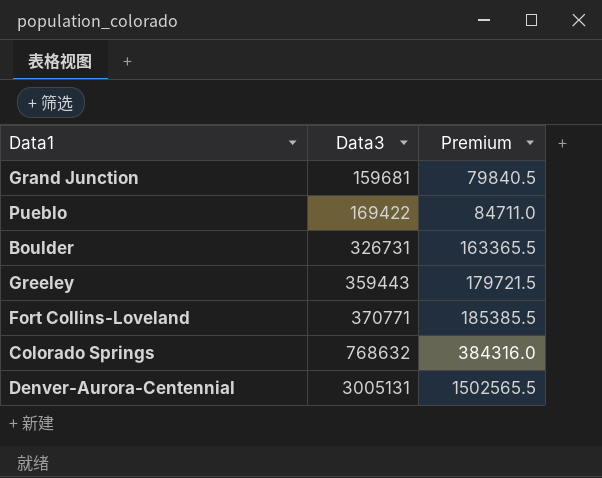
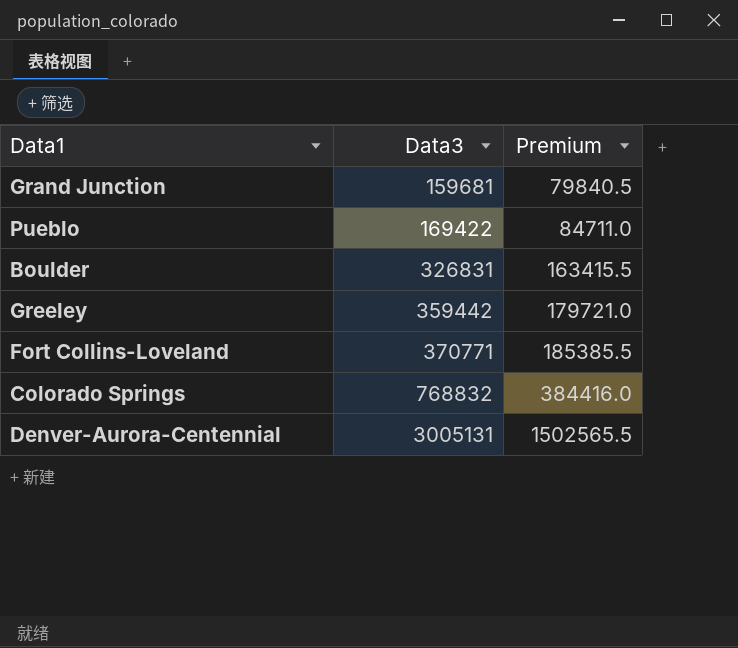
Boulder | Data3: 326731 -> 326831
Boulder | Premium: 163365.5 -> 163415.5
Greeley | Data3: 359443 -> 359442
Greeley | Premium: 179721.5 -> 179721.0
Colorado Springs | Data3: 768632 -> 768832
Colorado Springs | Premium: 384316.0 -> 384416.0

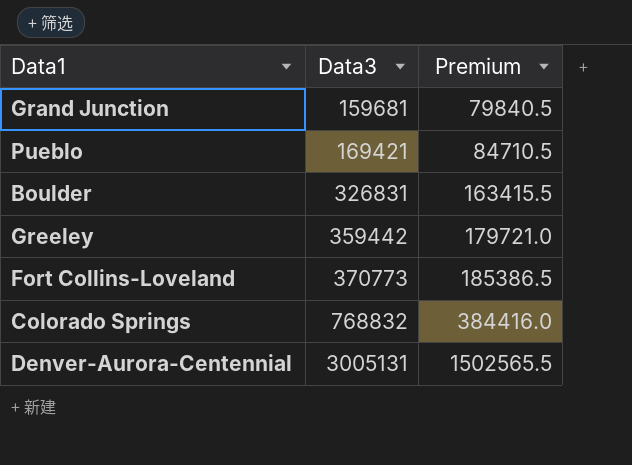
Pueblo | Data3: 169422 -> 169421
Pueblo | Premium: 84711.0 -> 84710.5
Fort Collins-Loveland | Data3: 370771 -> 370773
Fort Collins-Loveland | Premium: 185385.5 -> 185386.5

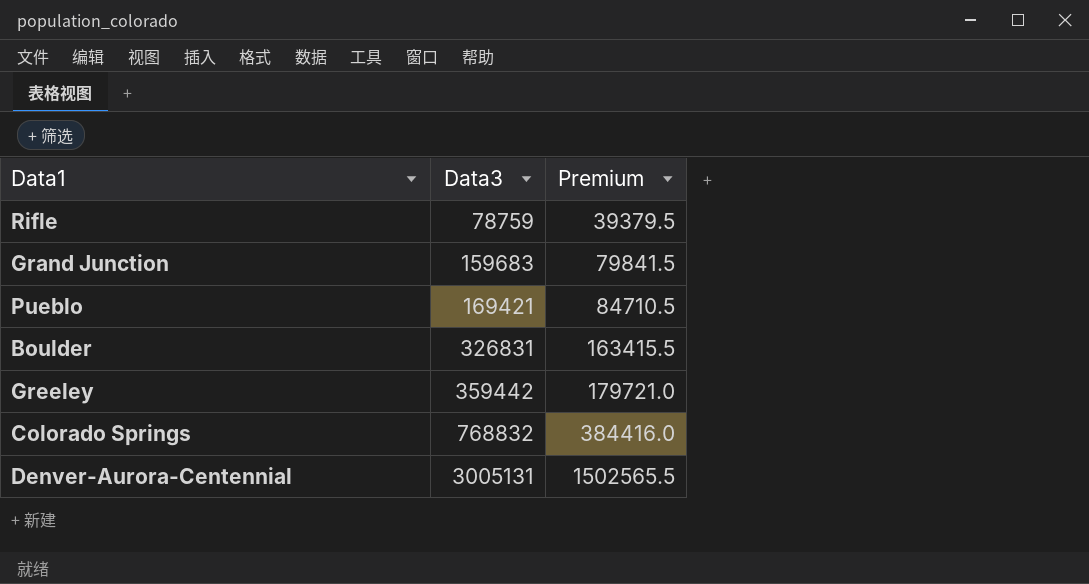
row Fort Collins-Loveland: 370773 | 185386.5 -> none
row Rifle: none -> 78759 | 39379.5
Grand Junction | Data3: 159681 -> 159683
Grand Junction | Premium: 79840.5 -> 79841.5

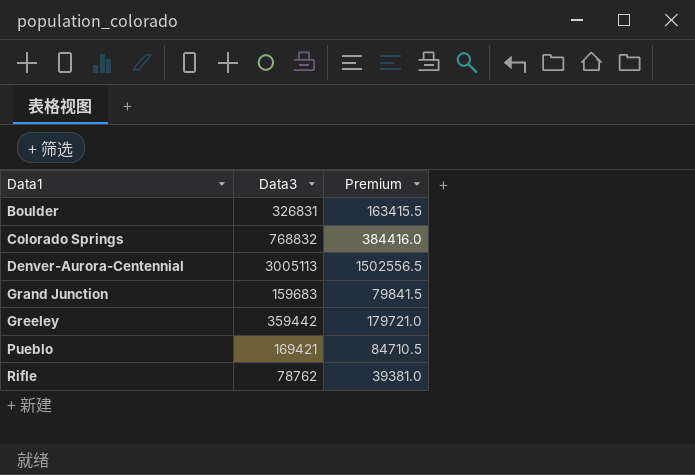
row order: Data3 ascending -> Data1 ascending
Denver-Aurora-Centennial | Data3: 3005131 -> 3005113
Denver-Aurora-Centennial | Premium: 1502565.5 -> 1502556.5
Rifle | Data3: 78759 -> 78762
Rifle | Premium: 39379.5 -> 39381.0

